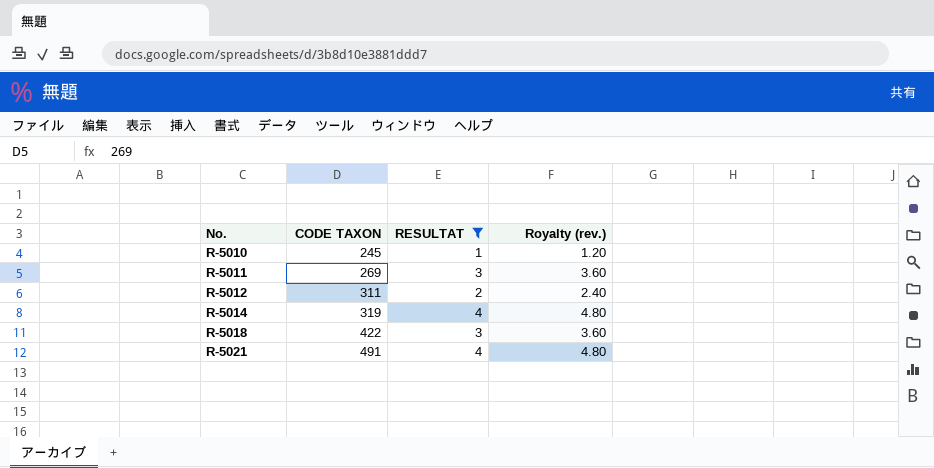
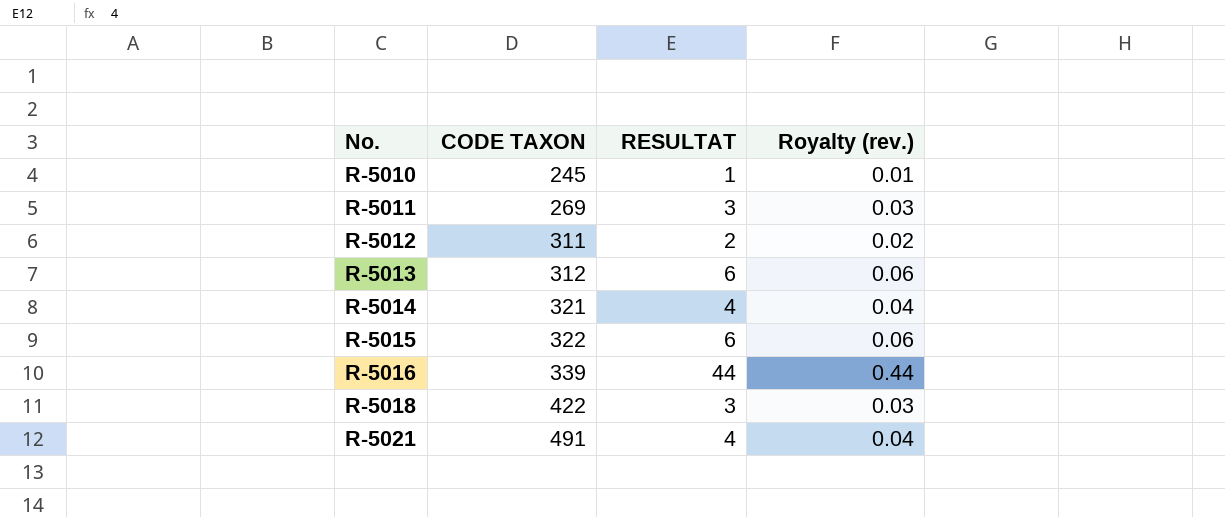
filter: RESULTAT <= 4 -> none
column Royalty (rev.) | formula: [RESULTAT] * 1.2 -> [RESULTAT] * 0.01
R-5014 | CODE TAXON: 319 -> 321

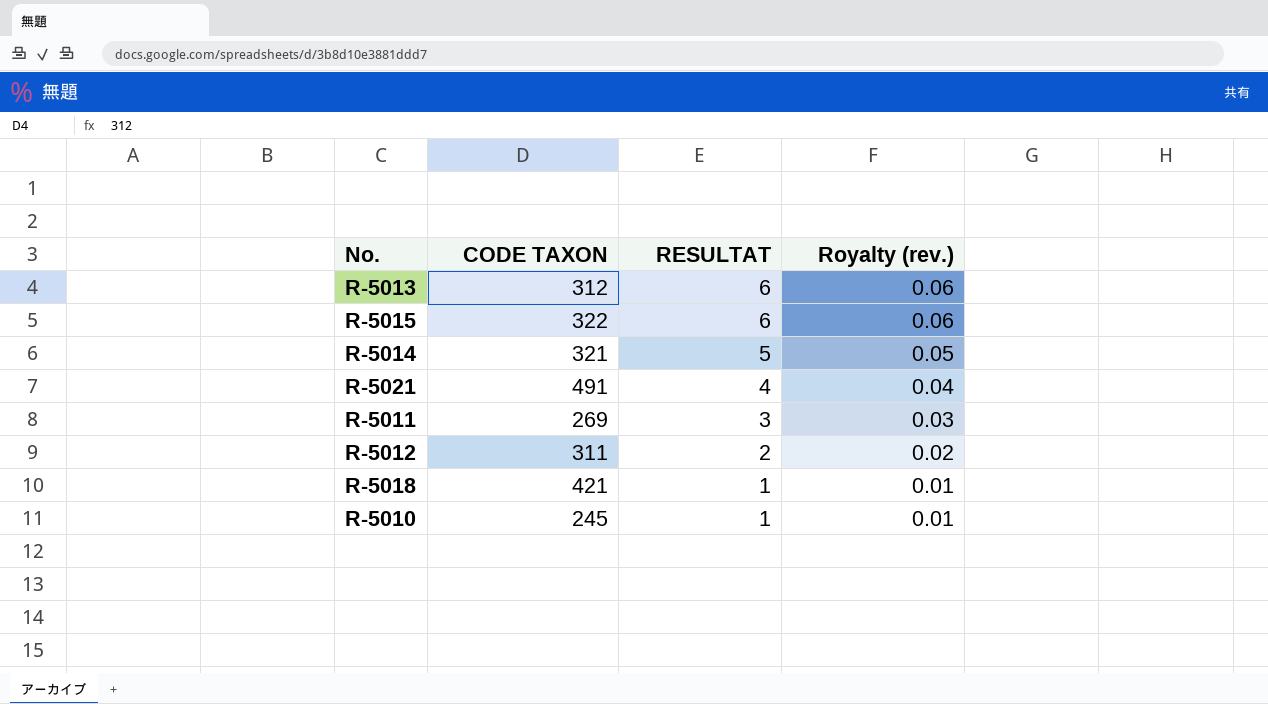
row order: No. ascending -> RESULTAT descending
row R-5016: 339 | 44 | 0.44 -> none
R-5014 | RESULTAT: 4 -> 5
R-5014 | Royalty (rev.): 0.04 -> 0.05
R-5018 | CODE TAXON: 422 -> 421
R-5018 | RESULTAT: 3 -> 1
R-5018 | Royalty (rev.): 0.03 -> 0.01

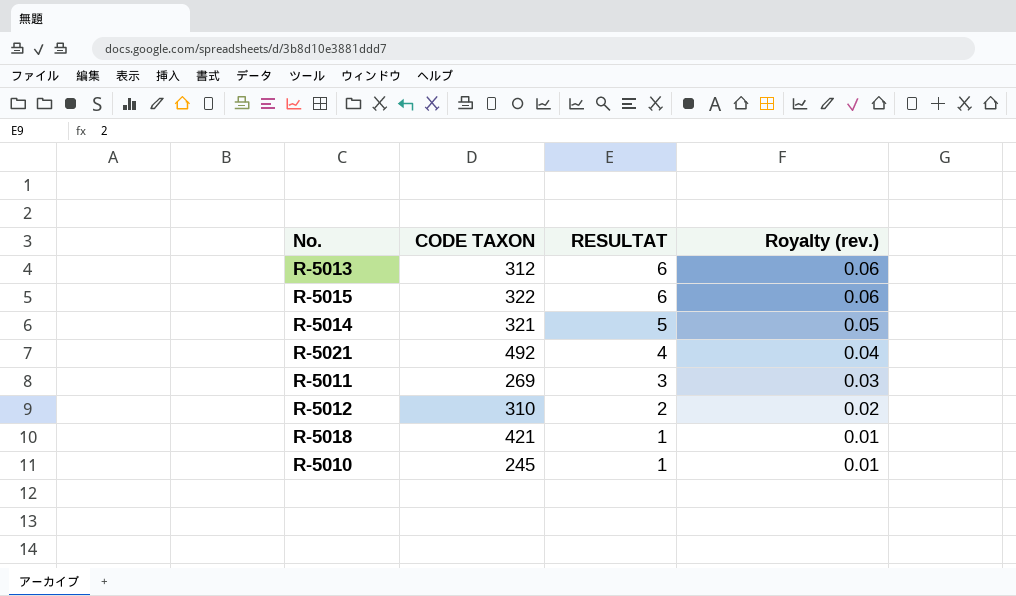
R-5021 | CODE TAXON: 491 -> 492
R-5012 | CODE TAXON: 311 -> 310

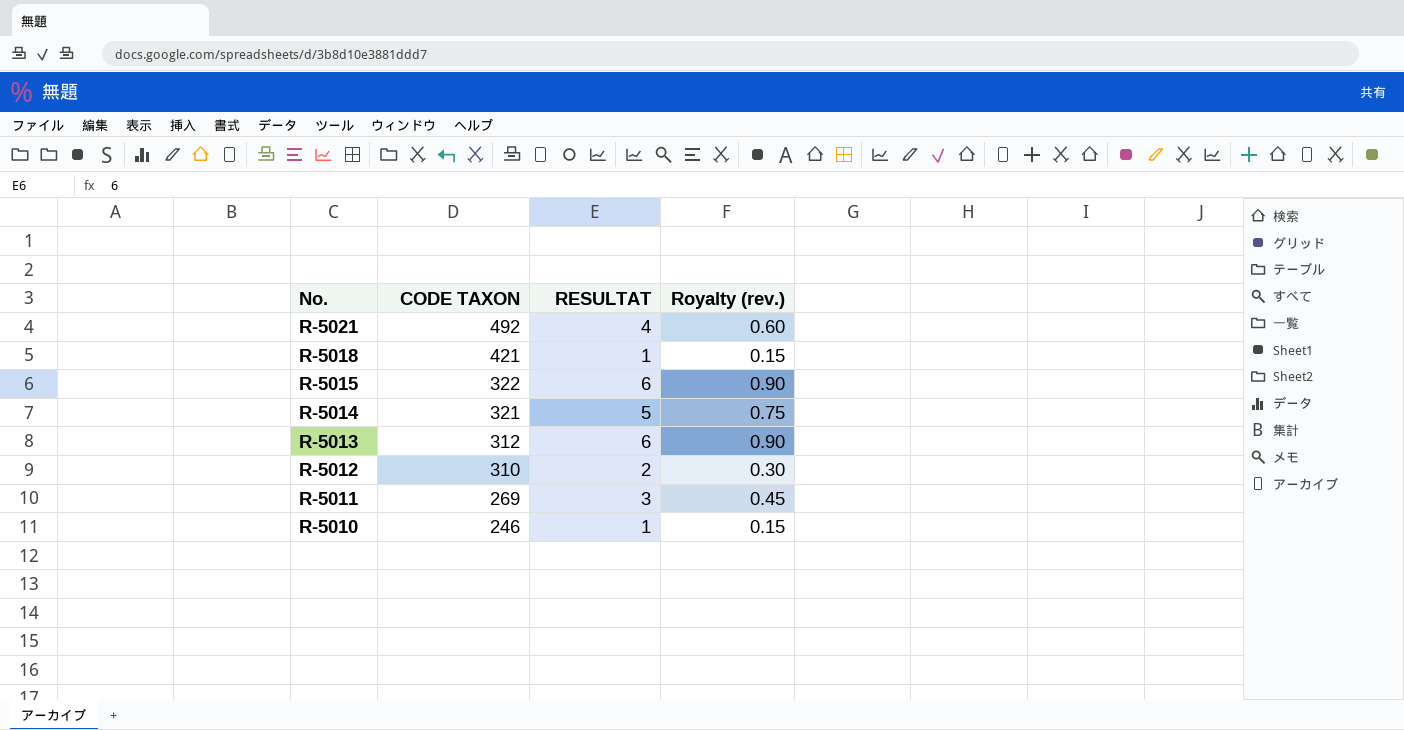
row order: RESULTAT descending -> No. descending
column Royalty (rev.) | formula: [RESULTAT] * 0.01 -> [RESULTAT] * 0.15
R-5010 | CODE TAXON: 245 -> 246

